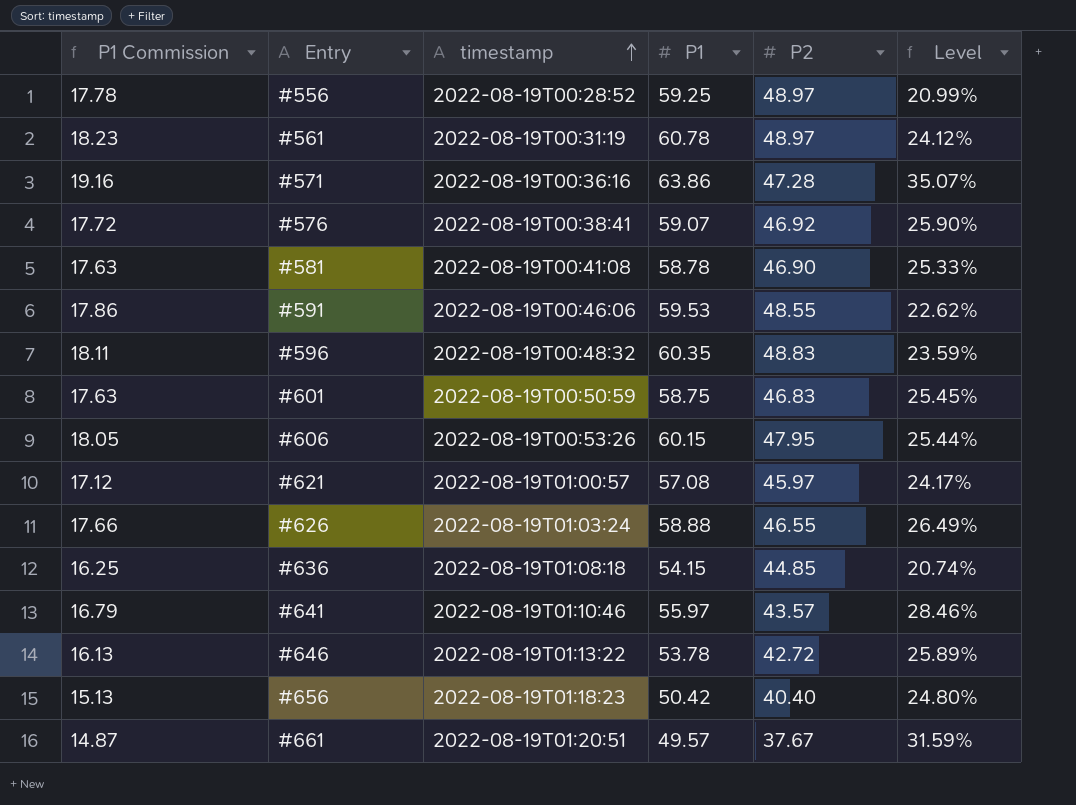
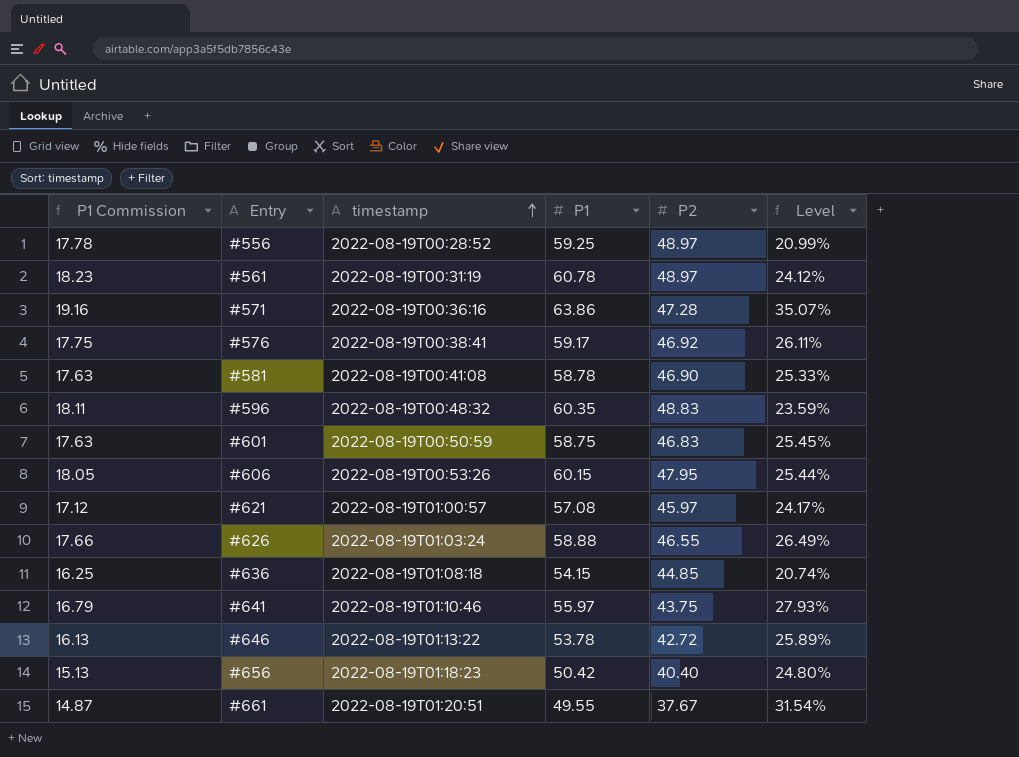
row #591: 17.86 | 2022-08-19T00:46:06 | 59.53 | 48.55 | 22.62% -> none
#576 | P1 Commission: 17.72 -> 17.75
#576 | P1: 59.07 -> 59.17
#576 | Level: 25.90% -> 26.11%
#641 | P2: 43.57 -> 43.75
#641 | Level: 28.46% -> 27.93%
#661 | P1: 49.57 -> 49.55
#661 | Level: 31.59% -> 31.54%

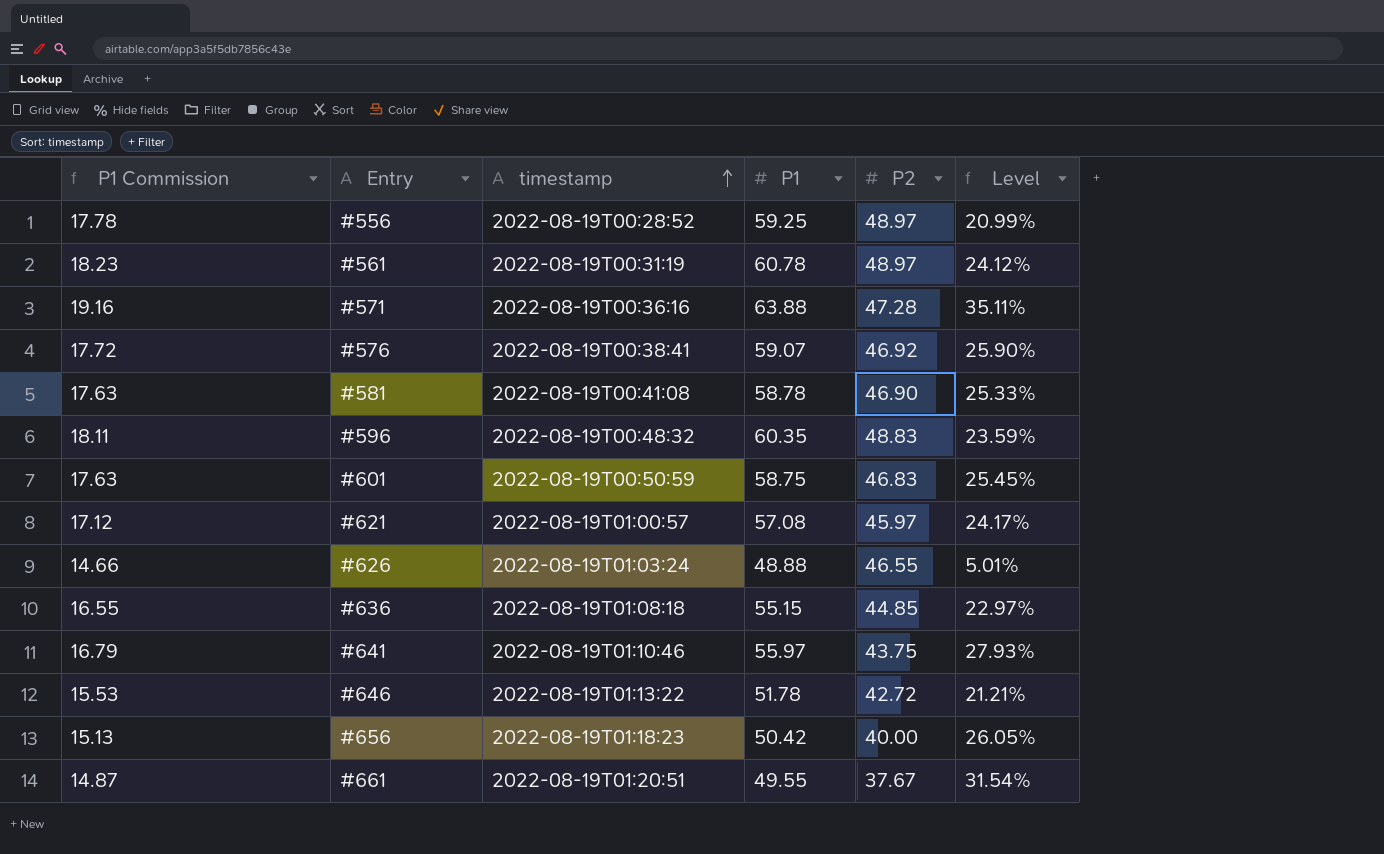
row #606: 18.05 | 2022-08-19T00:53:26 | 60.15 | 47.95 | 25.44% -> none
#571 | P1: 63.86 -> 63.88
#571 | Level: 35.07% -> 35.11%
#576 | P1 Commission: 17.75 -> 17.72
#576 | P1: 59.17 -> 59.07
#576 | Level: 26.11% -> 25.90%
#626 | P1 Commission: 17.66 -> 14.66
#626 | P1: 58.88 -> 48.88
#626 | Level: 26.49% -> 5.01%
#636 | P1 Commission: 16.25 -> 16.55
#636 | P1: 54.15 -> 55.15
#636 | Level: 20.74% -> 22.97%
#646 | P1 Commission: 16.13 -> 15.53
#646 | P1: 53.78 -> 51.78
#646 | Level: 25.89% -> 21.21%
#656 | P2: 40.40 -> 40.00
#656 | Level: 24.80% -> 26.05%

